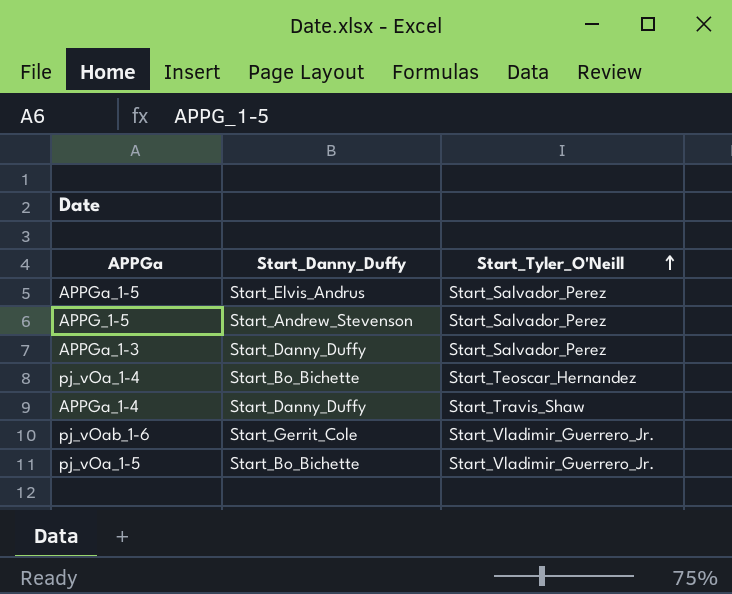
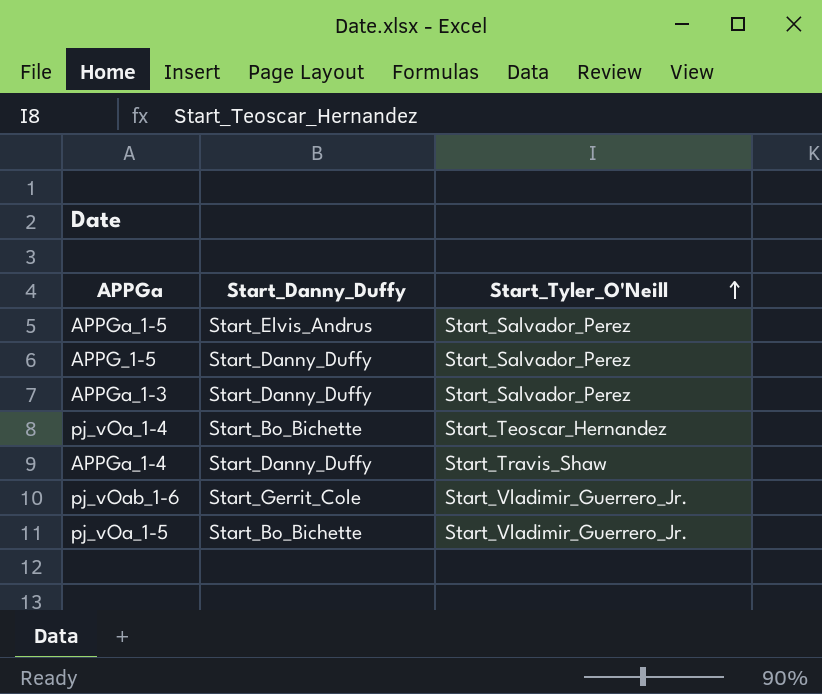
APPG_1-5 | Start_Danny_Duffy: Start_Andrew_Stevenson -> Start_Danny_Duffy

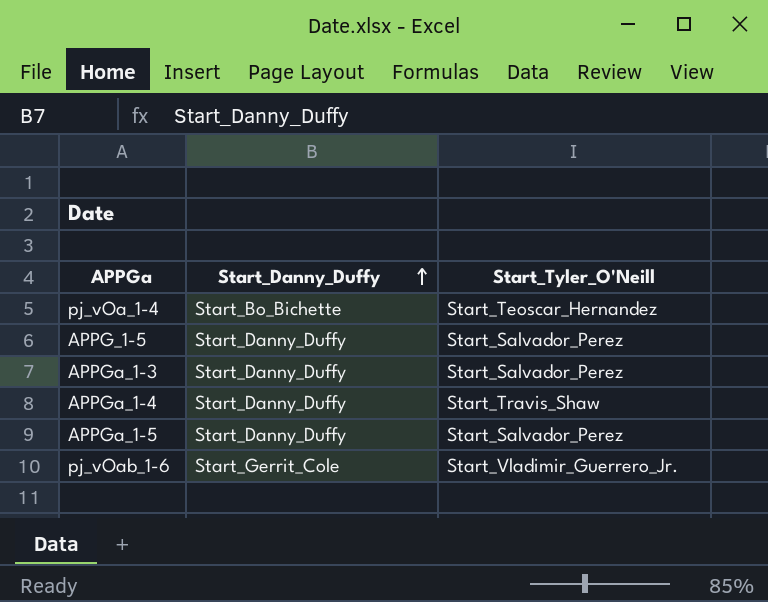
row order: Start_Tyler_O'Neill ascending -> Start_Danny_Duffy ascending
row pj_vOa_1-5: Start_Bo_Bichette | Start_Vladimir_Guerrero_Jr. -> none
APPGa_1-5 | Start_Danny_Duffy: Start_Elvis_Andrus -> Start_Danny_Duffy

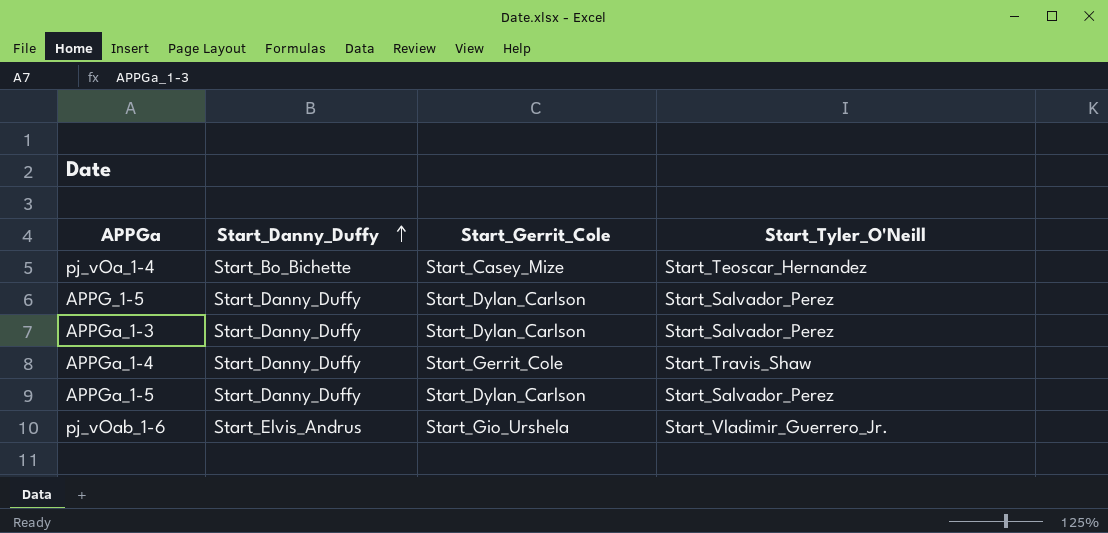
column Start_Gerrit_Cole | position: none -> 3
pj_vOab_1-6 | Start_Danny_Duffy: Start_Gerrit_Cole -> Start_Elvis_Andrus

